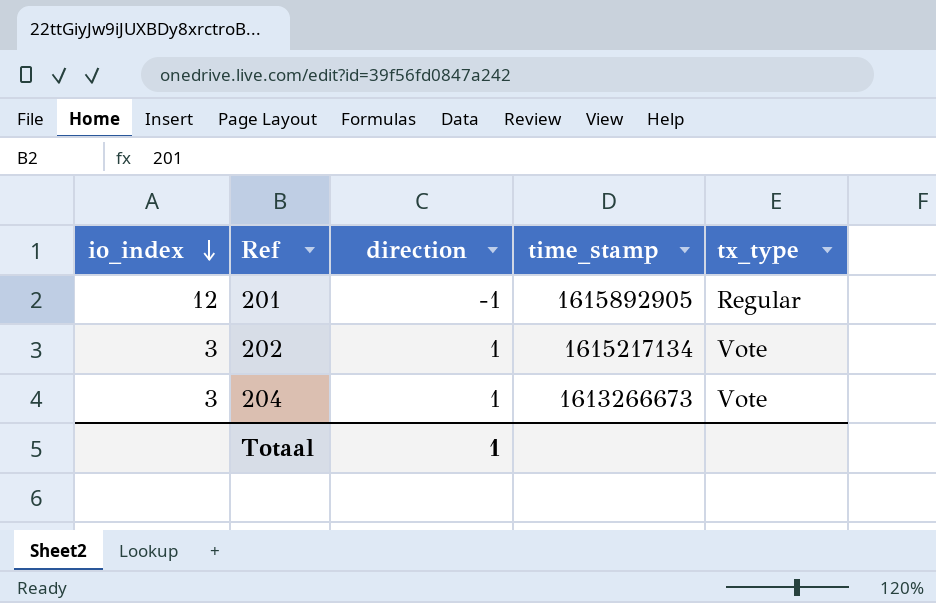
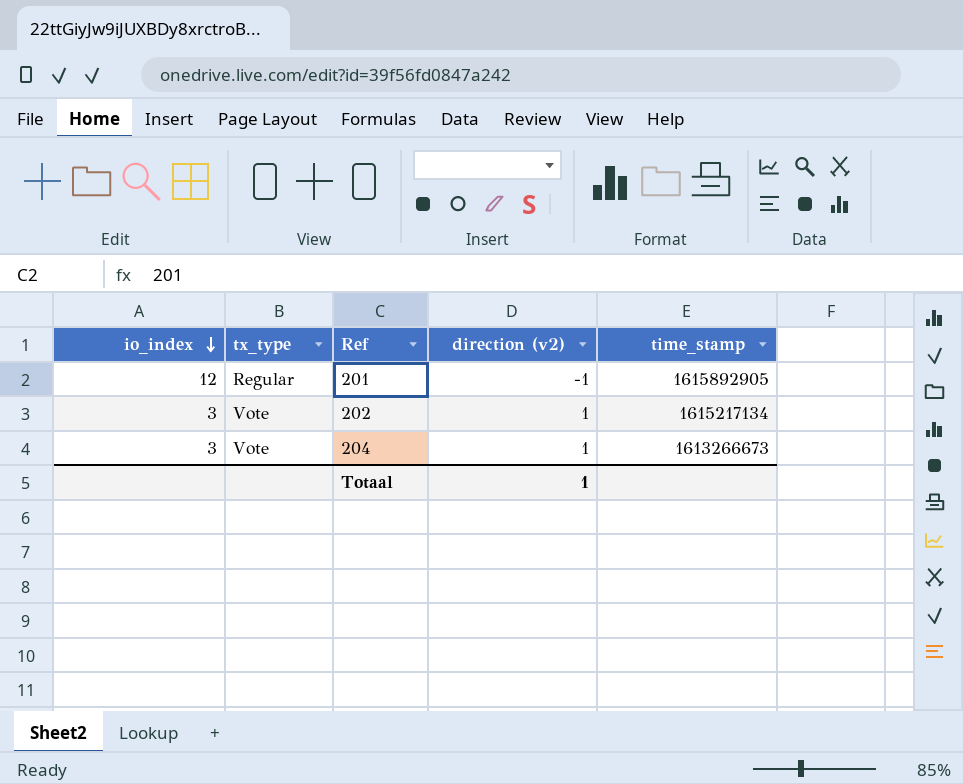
column tx_type | position: 5 -> 2
column name: direction -> direction (v2)

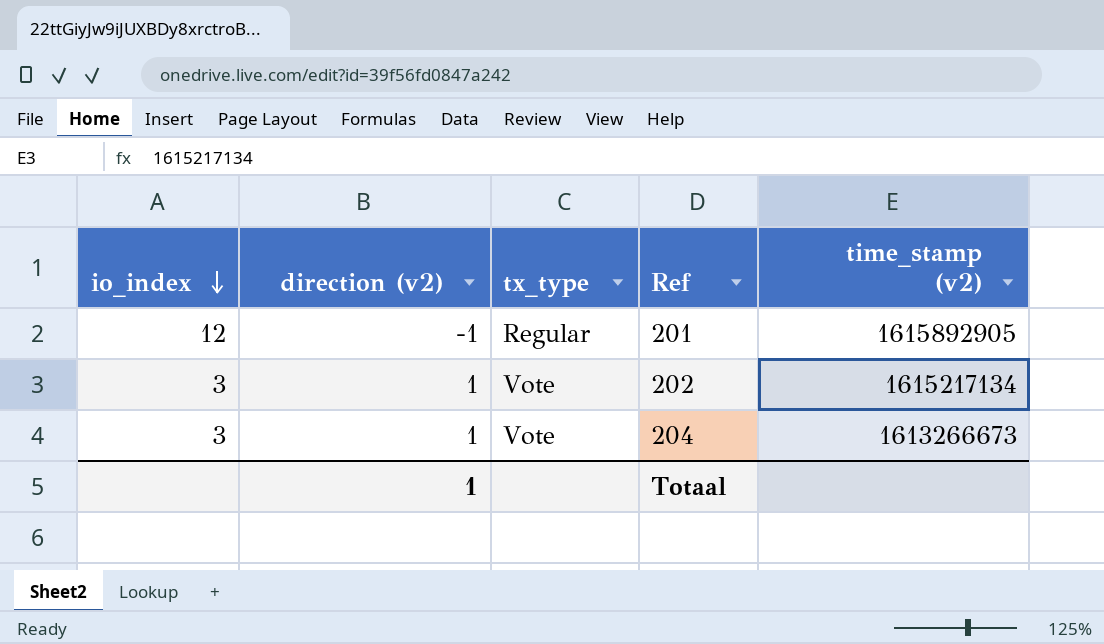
column direction (v2) | position: 4 -> 2
column name: time_stamp -> time_stamp (v2)

